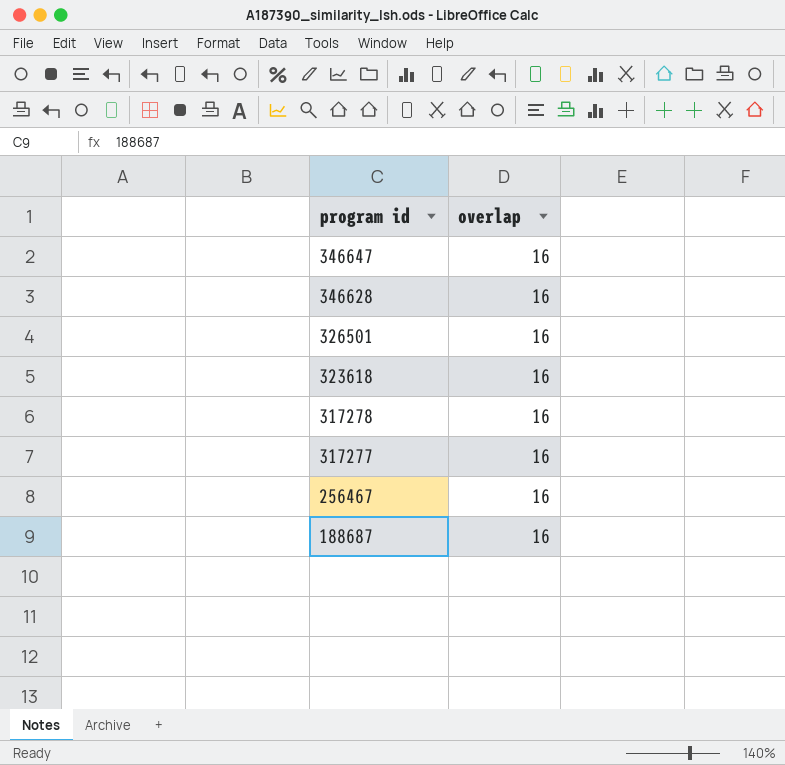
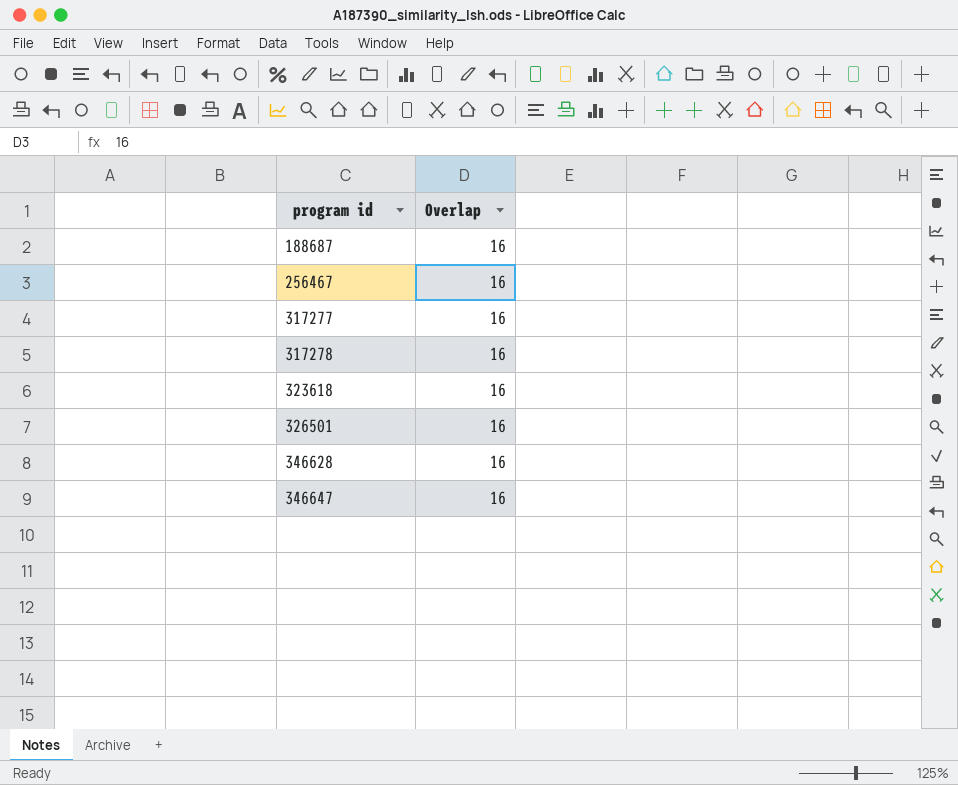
row order: program id descending -> program id ascending
column name: overlap -> Overlap

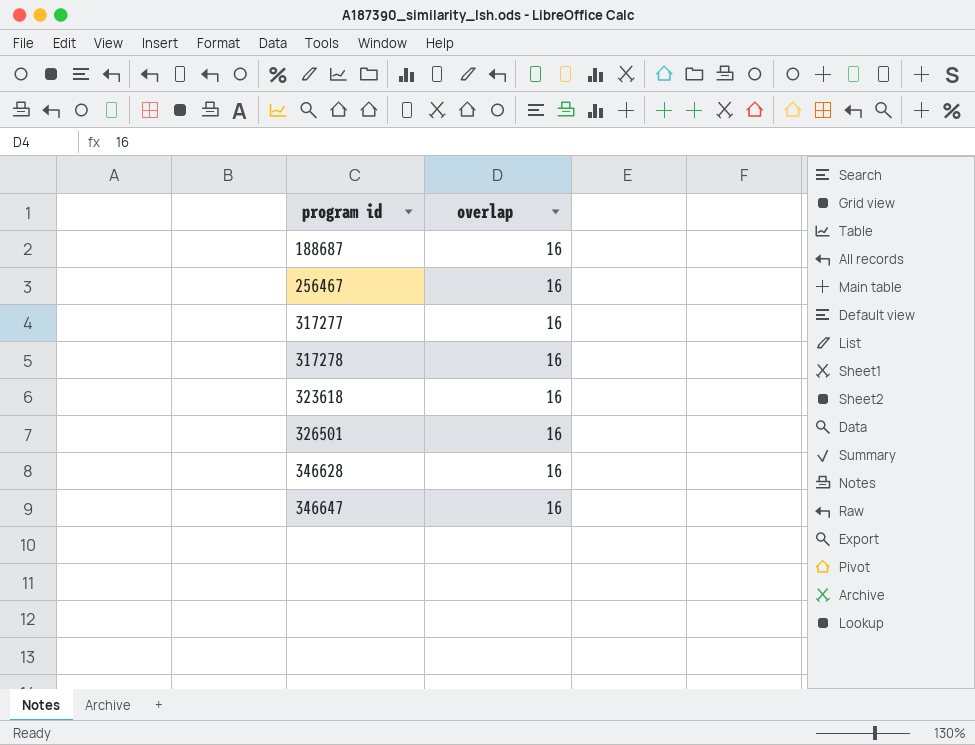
column name: Overlap -> overlap

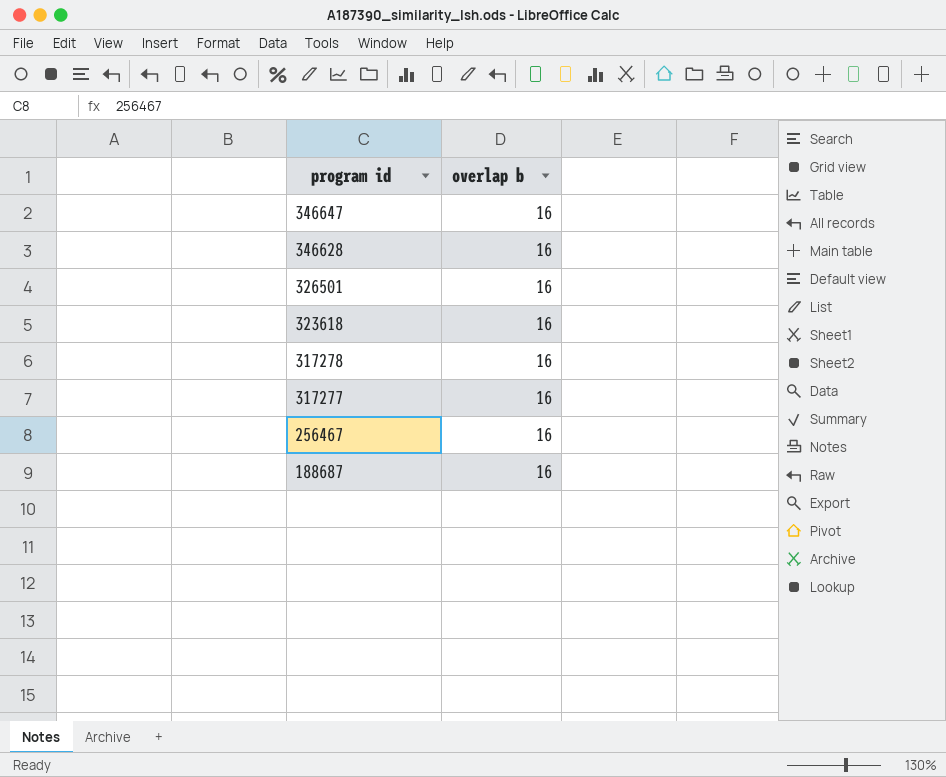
row order: program id ascending -> program id descending
column name: overlap -> overlap b

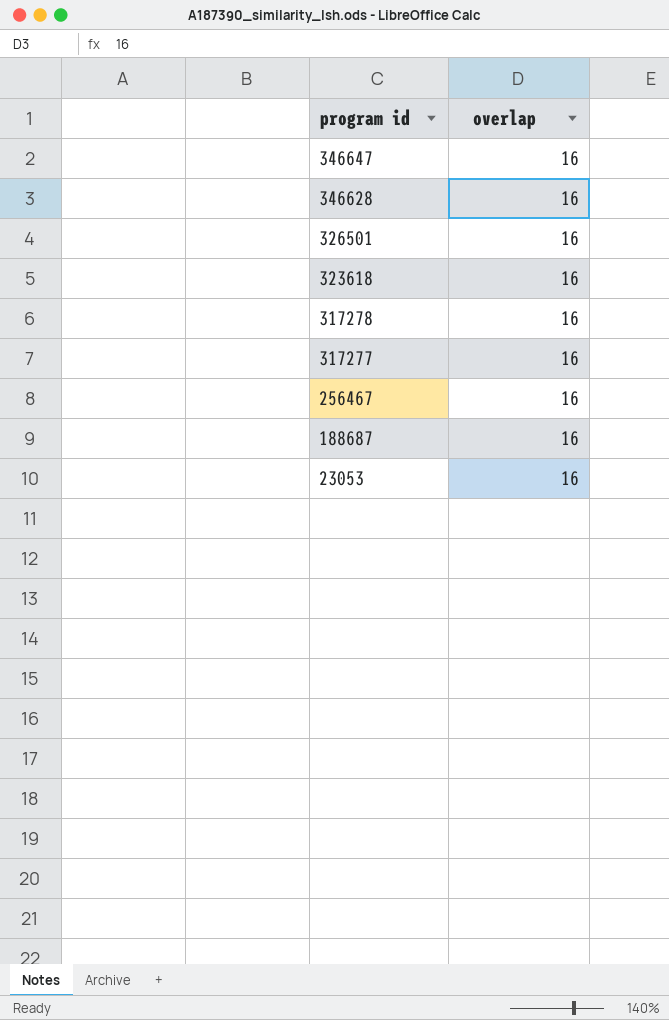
column name: overlap b -> overlap
row 23053: none -> 16

